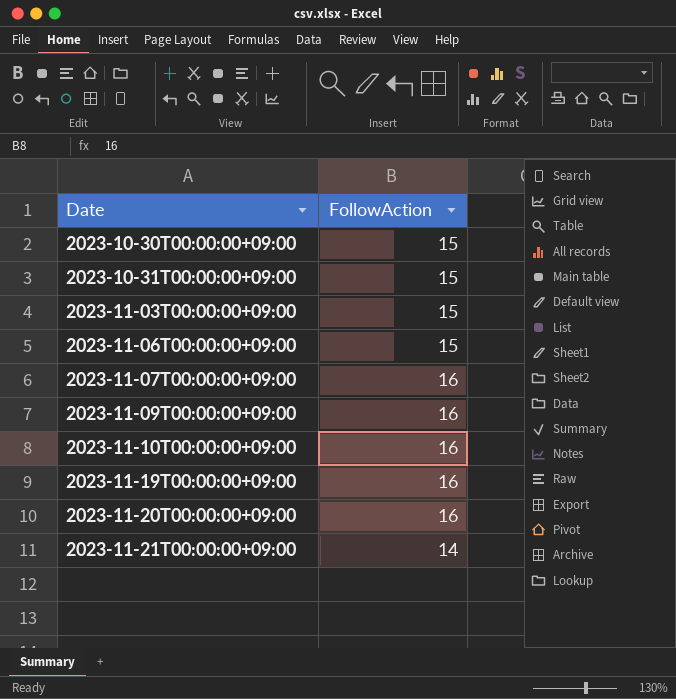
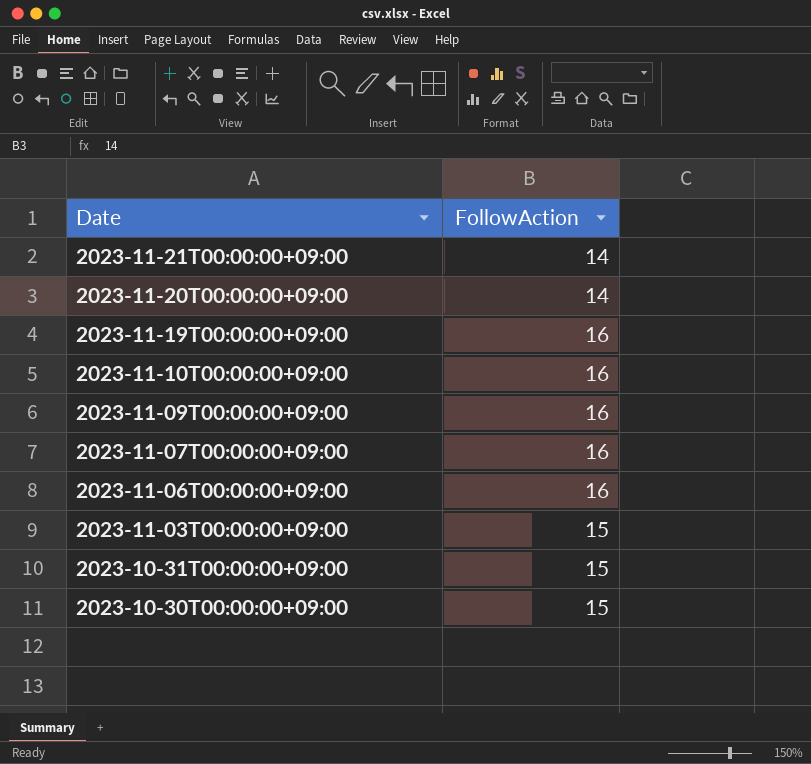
row order: Date ascending -> Date descending
2023-11-20T00:00:00+09:00 | FollowAction: 16 -> 14
2023-11-06T00:00:00+09:00 | FollowAction: 15 -> 16

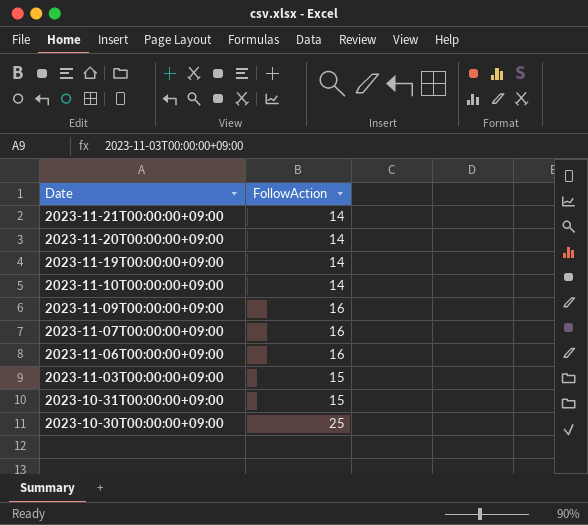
2023-11-19T00:00:00+09:00 | FollowAction: 16 -> 14
2023-11-10T00:00:00+09:00 | FollowAction: 16 -> 14
2023-10-30T00:00:00+09:00 | FollowAction: 15 -> 25

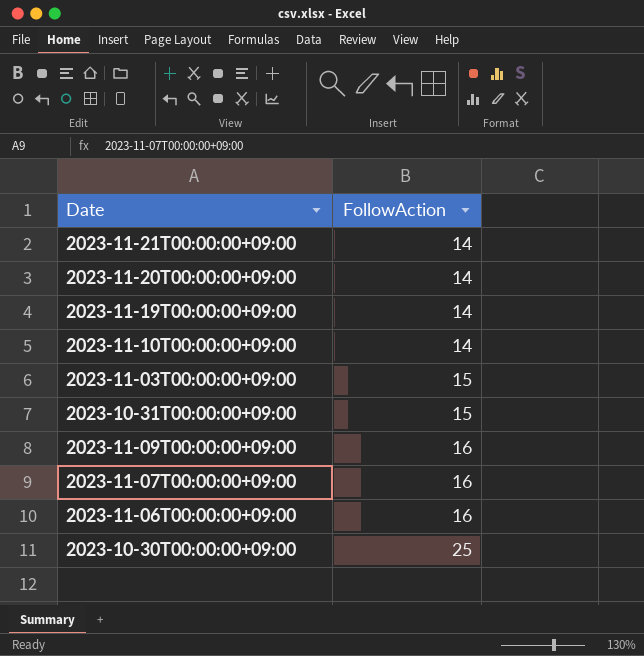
row order: Date descending -> FollowAction ascending

